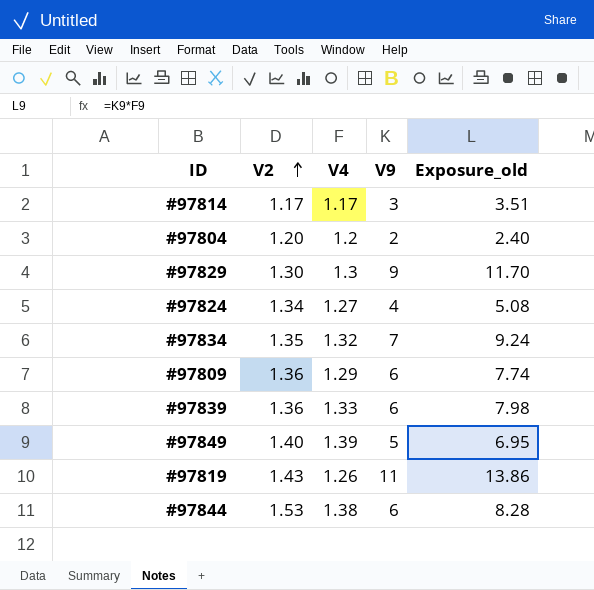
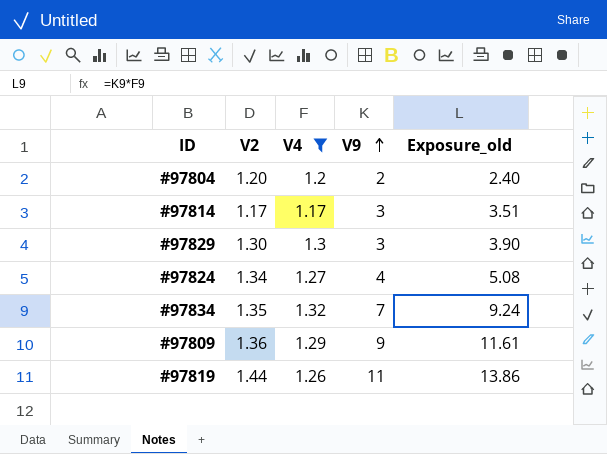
filter: none -> V4 <= 1.32
row order: V2 ascending -> V9 ascending
#97829 | V9: 9 -> 3
#97829 | Exposure_old: 11.70 -> 3.90
#97809 | V9: 6 -> 9
#97809 | Exposure_old: 7.74 -> 11.61
#97819 | V2: 1.43 -> 1.44

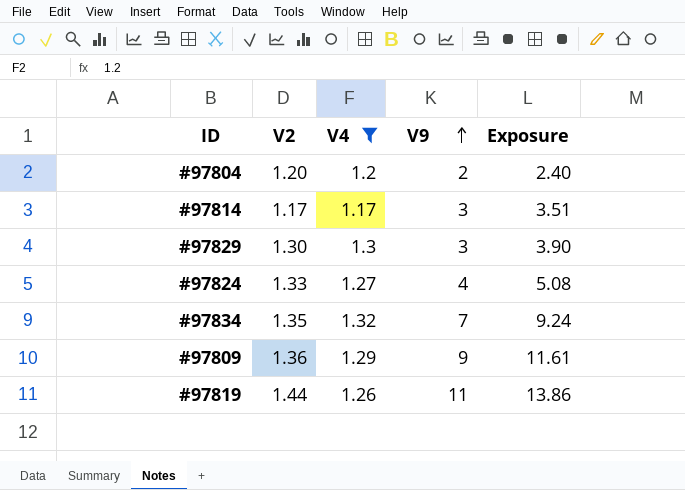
column name: Exposure_old -> Exposure
#97824 | V2: 1.34 -> 1.33

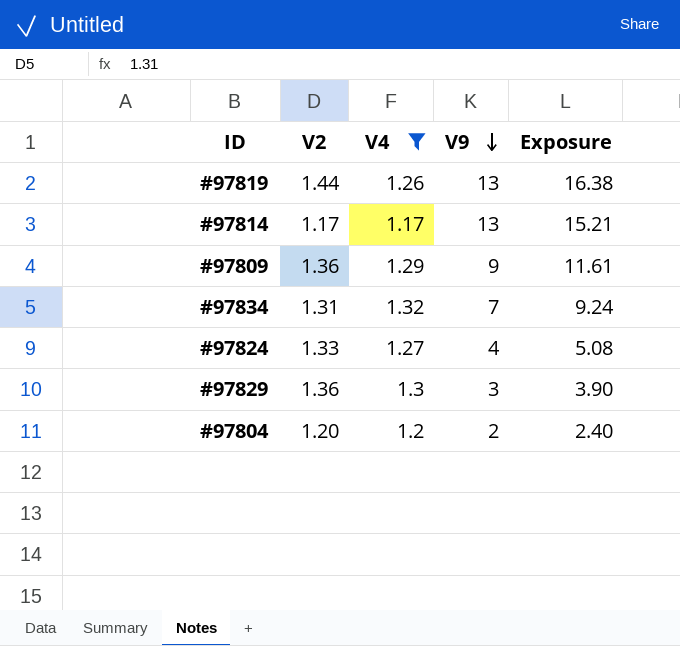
row order: V9 ascending -> V9 descending
#97819 | V9: 11 -> 13
#97819 | Exposure: 13.86 -> 16.38
#97814 | V9: 3 -> 13
#97814 | Exposure: 3.51 -> 15.21
#97834 | V2: 1.35 -> 1.31
#97829 | V2: 1.30 -> 1.36

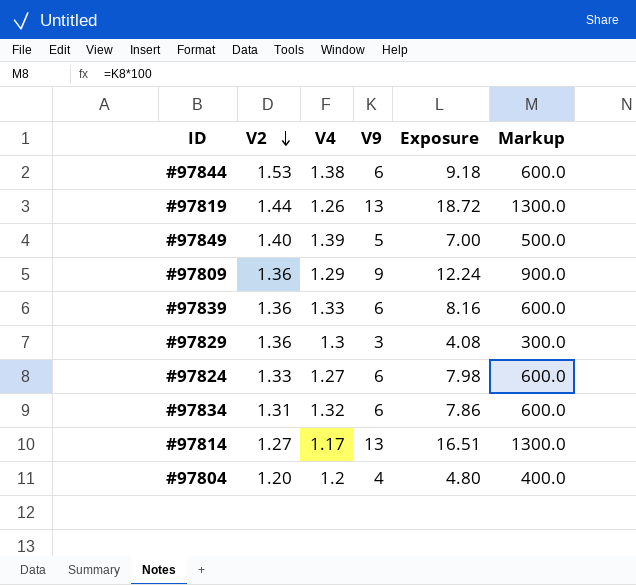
filter: V4 <= 1.32 -> none
row order: V9 descending -> V2 descending
column Exposure | formula: [V4] * [V9] -> [V2] * [V9]
column Markup | formula: none -> [V9] * 100
#97824 | V9: 4 -> 6
#97834 | V9: 7 -> 6
#97814 | V2: 1.17 -> 1.27
#97804 | V9: 2 -> 4

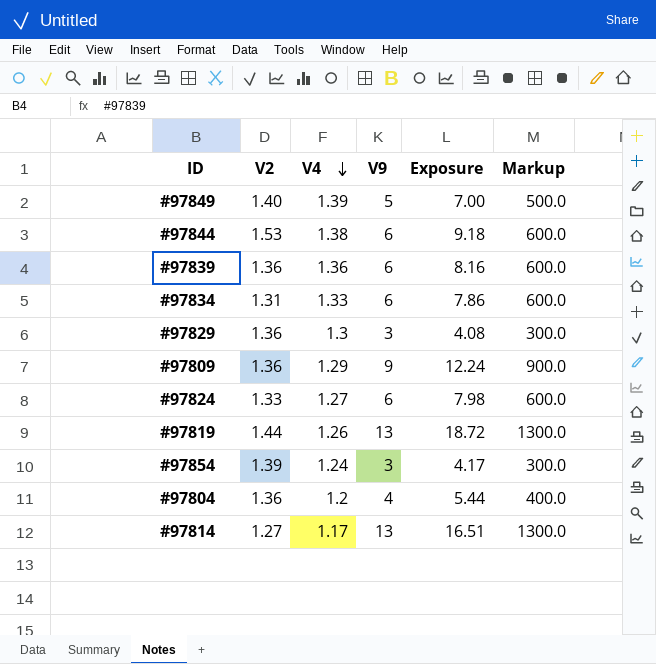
row order: V2 descending -> V4 descending
#97839 | V4: 1.33 -> 1.36
#97834 | V4: 1.32 -> 1.33
row #97854: none -> 1.39 | 1.24 | 3 | 4.17 | 300.0
#97804 | V2: 1.20 -> 1.36
#97804 | Exposure: 4.80 -> 5.44

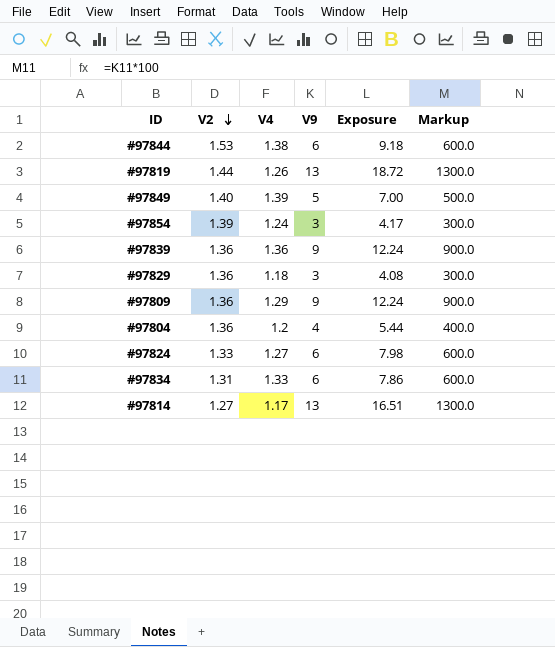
row order: V4 descending -> V2 descending
#97839 | V9: 6 -> 9
#97839 | Exposure: 8.16 -> 12.24
#97839 | Markup: 600.0 -> 900.0
#97829 | V4: 1.3 -> 1.18

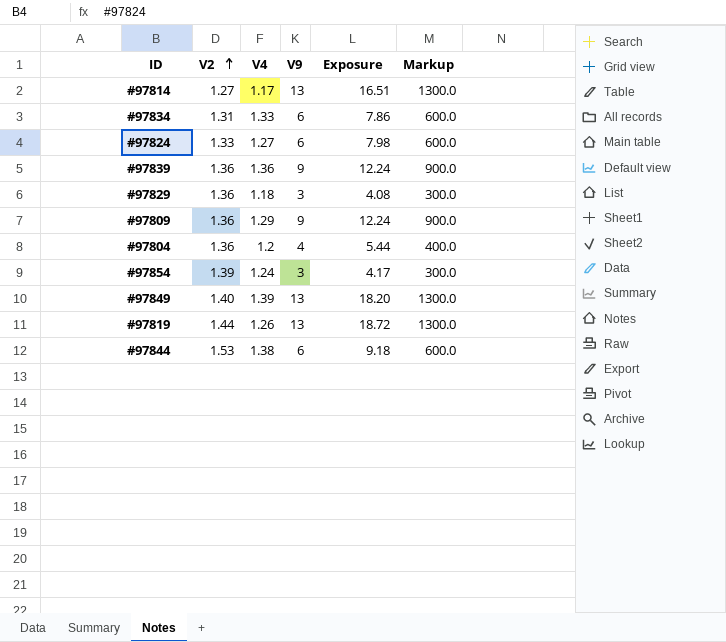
row order: V2 descending -> V2 ascending
#97849 | V9: 5 -> 13
#97849 | Exposure: 7.00 -> 18.20
#97849 | Markup: 500.0 -> 1300.0

